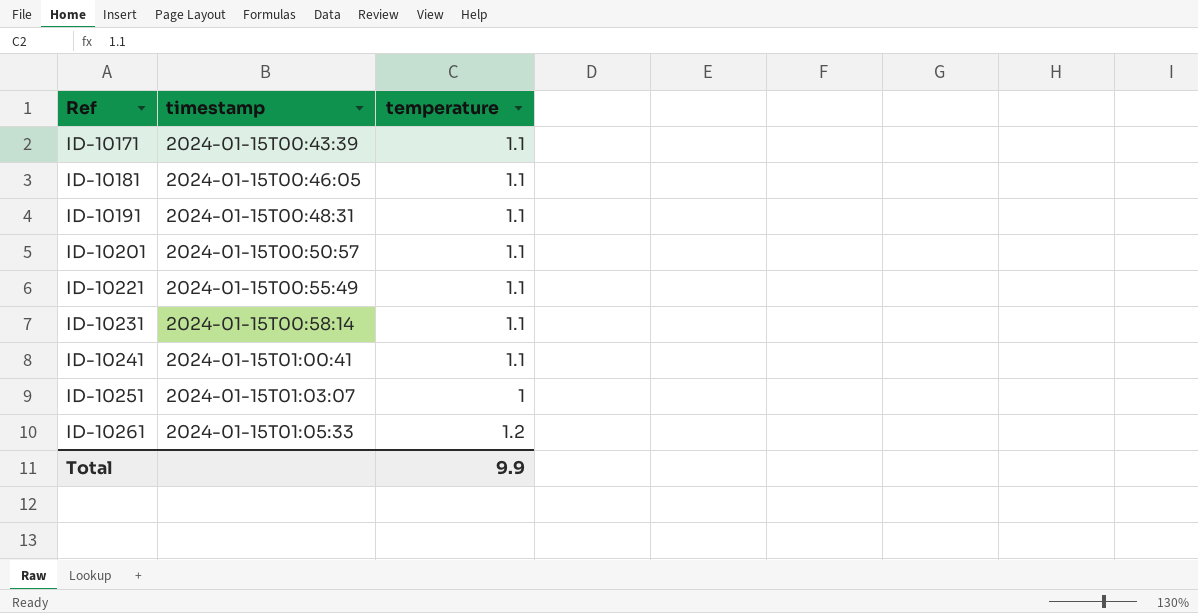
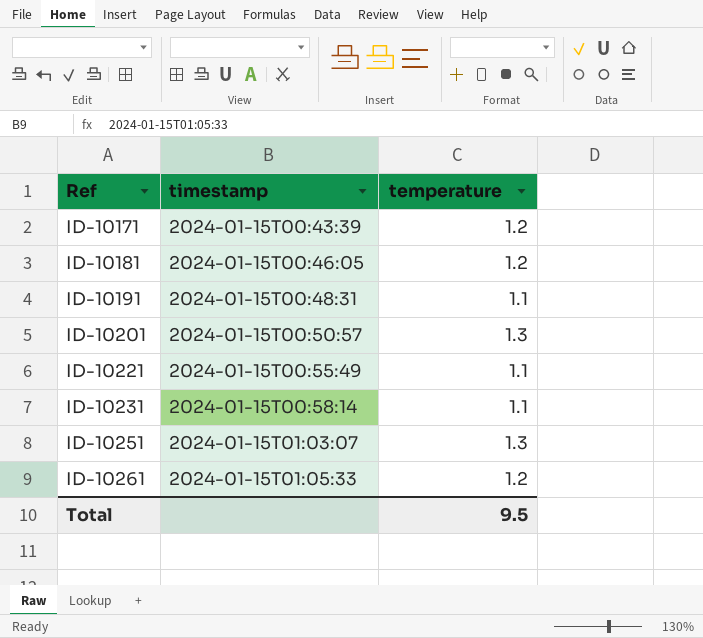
row ID-10241: 2024-01-15T01:00:41 | 1.1 -> none
ID-10171 | temperature: 1.1 -> 1.2
ID-10181 | temperature: 1.1 -> 1.2
ID-10201 | temperature: 1.1 -> 1.3
ID-10251 | temperature: 1 -> 1.3
Total | temperature: 9.9 -> 9.5

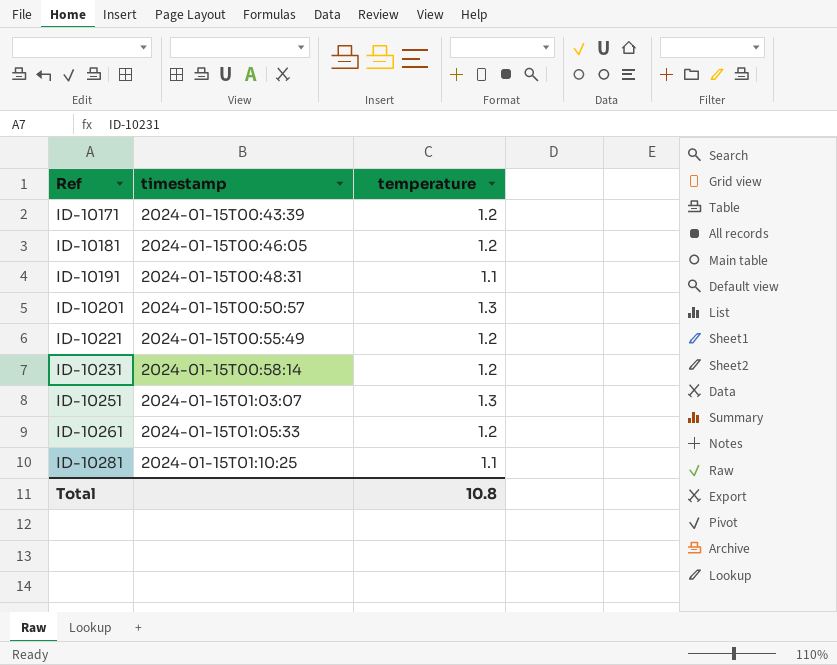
ID-10221 | temperature: 1.1 -> 1.2
ID-10231 | temperature: 1.1 -> 1.2
row ID-10281: none -> 2024-01-15T01:10:25 | 1.1
Total | temperature: 9.5 -> 10.8

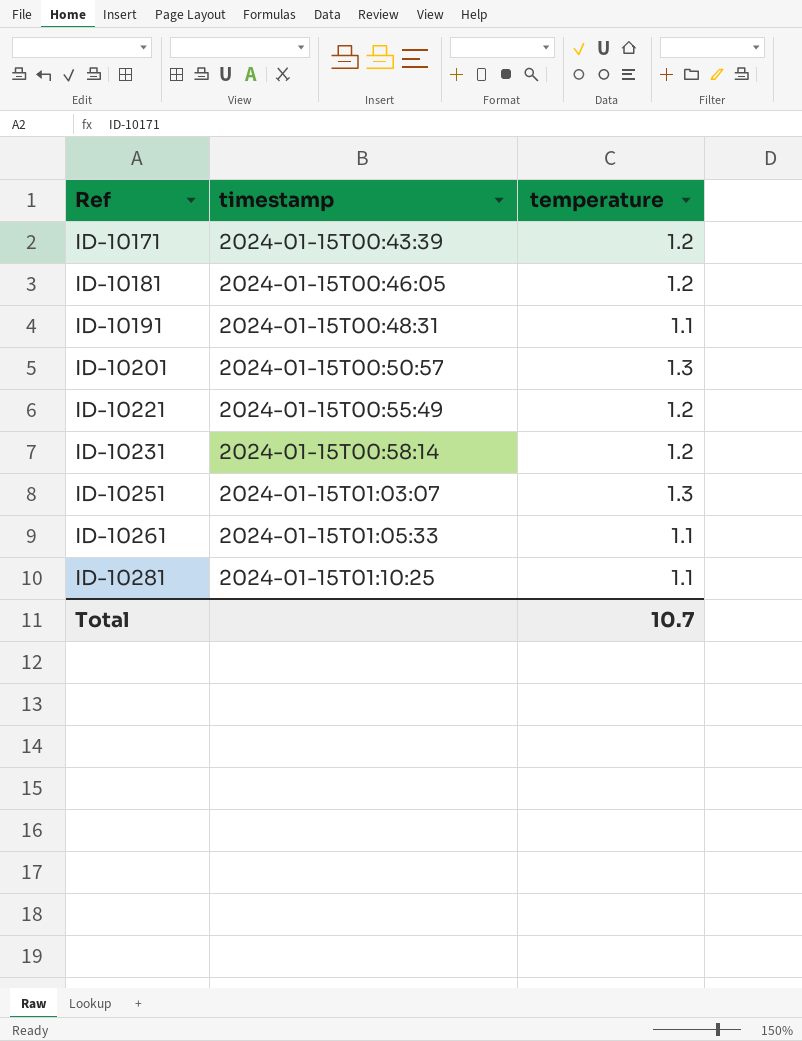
ID-10261 | temperature: 1.2 -> 1.1
Total | temperature: 10.8 -> 10.7

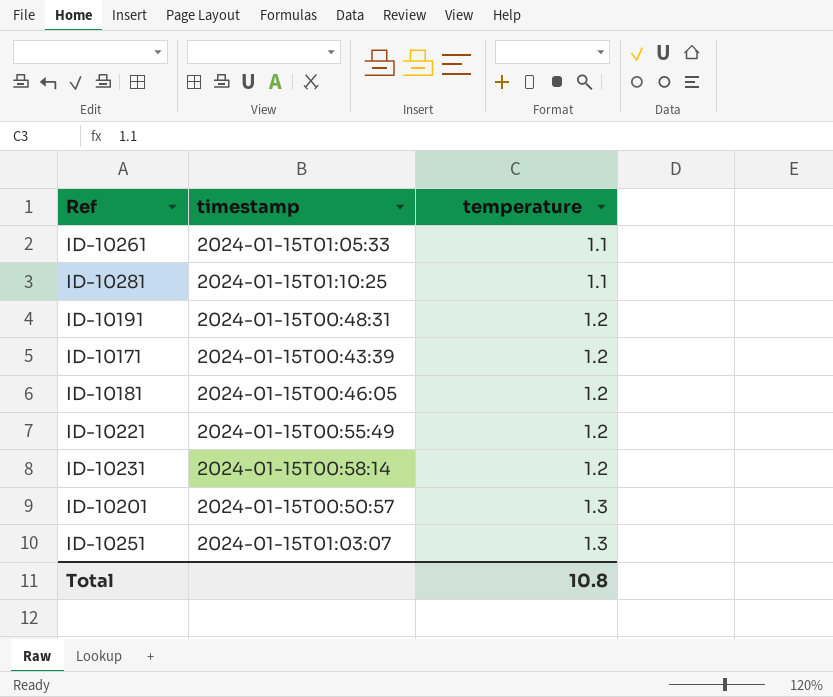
row order: Ref ascending -> temperature ascending
ID-10191 | temperature: 1.1 -> 1.2
Total | temperature: 10.7 -> 10.8

